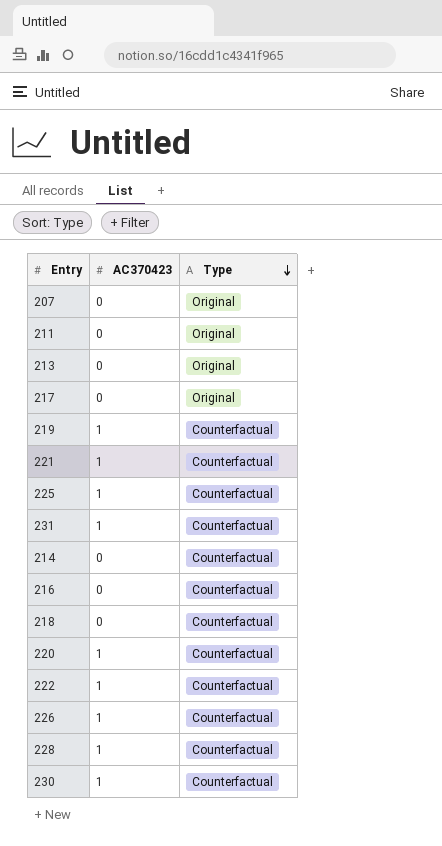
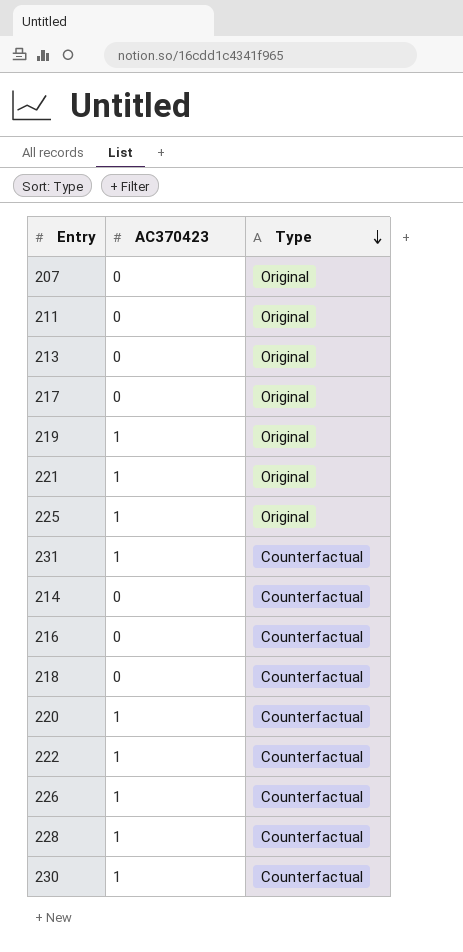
219 | Type: Counterfactual -> Original
221 | Type: Counterfactual -> Original
225 | Type: Counterfactual -> Original

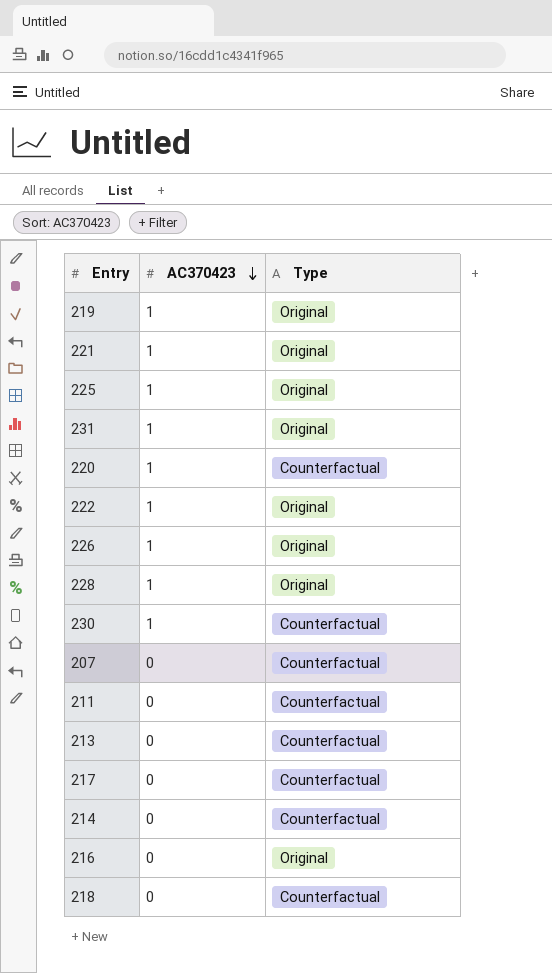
row order: Type descending -> AC370423 descending
231 | Type: Counterfactual -> Original
222 | Type: Counterfactual -> Original
226 | Type: Counterfactual -> Original
228 | Type: Counterfactual -> Original
207 | Type: Original -> Counterfactual
211 | Type: Original -> Counterfactual
213 | Type: Original -> Counterfactual
217 | Type: Original -> Counterfactual
216 | Type: Counterfactual -> Original

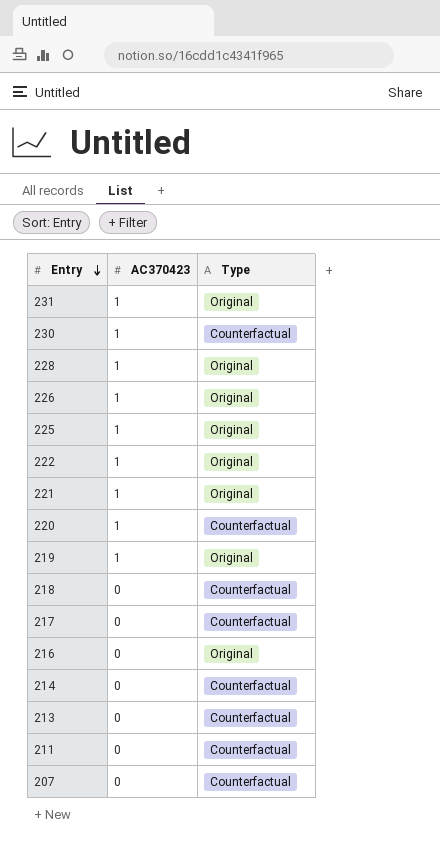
row order: AC370423 descending -> Entry descending

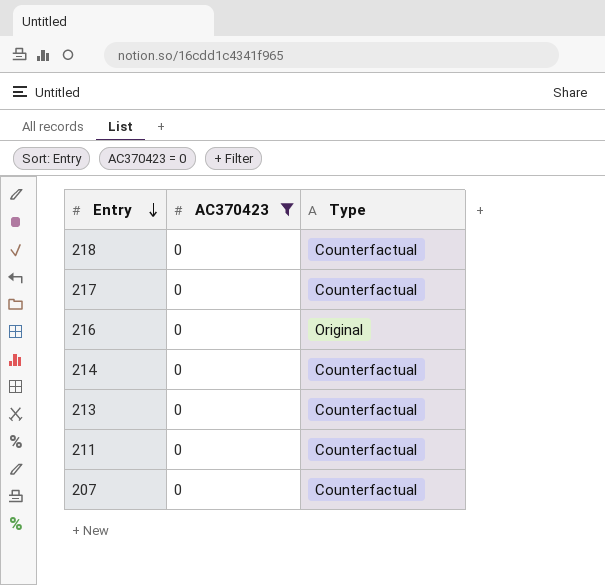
filter: none -> AC370423 = 0

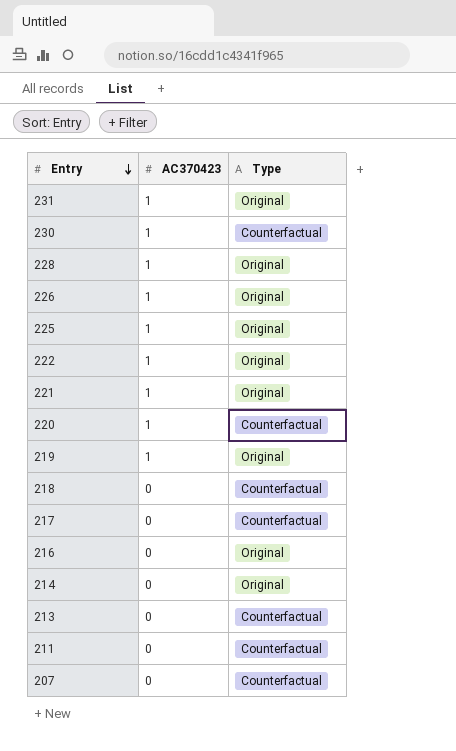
filter: AC370423 = 0 -> none
214 | Type: Counterfactual -> Original

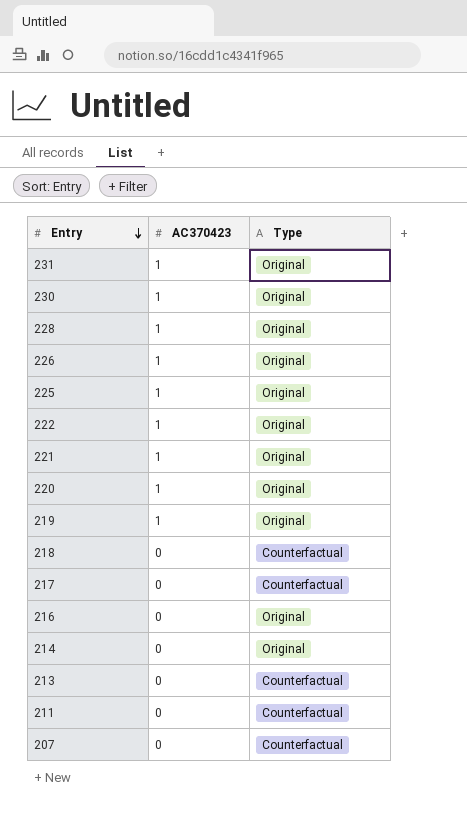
230 | Type: Counterfactual -> Original
220 | Type: Counterfactual -> Original

